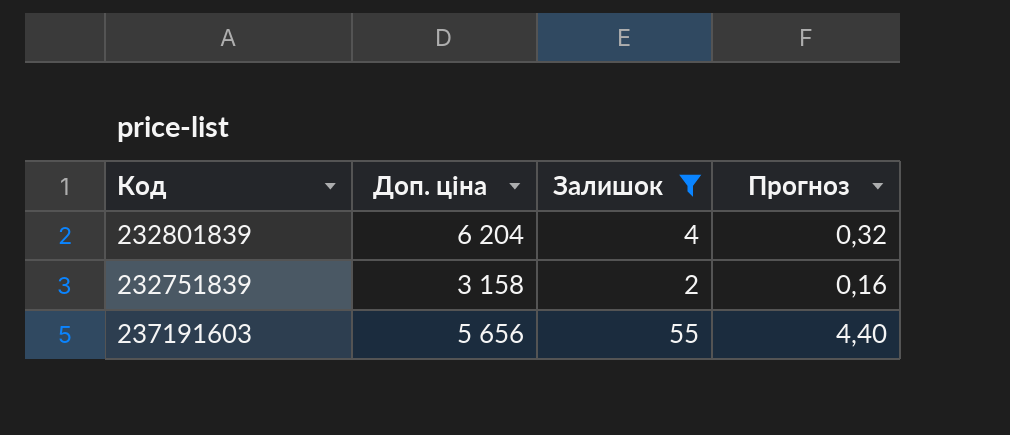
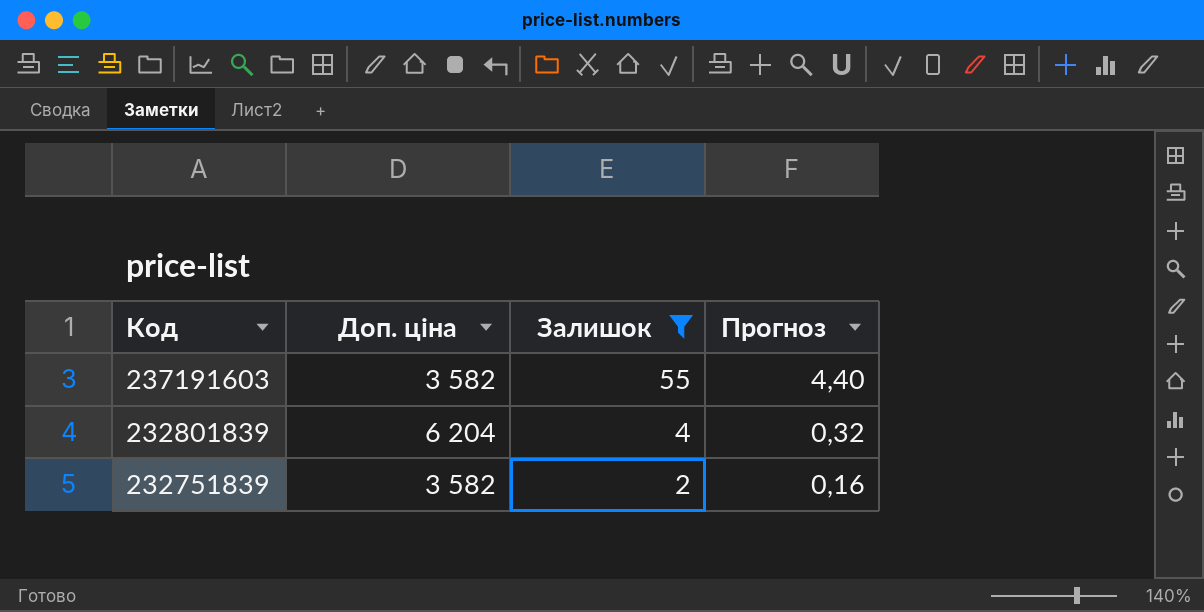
row order: none -> Код descending
237191603 | Доп. ціна: 5 656 -> 3 582
232751839 | Доп. ціна: 3 158 -> 3 582

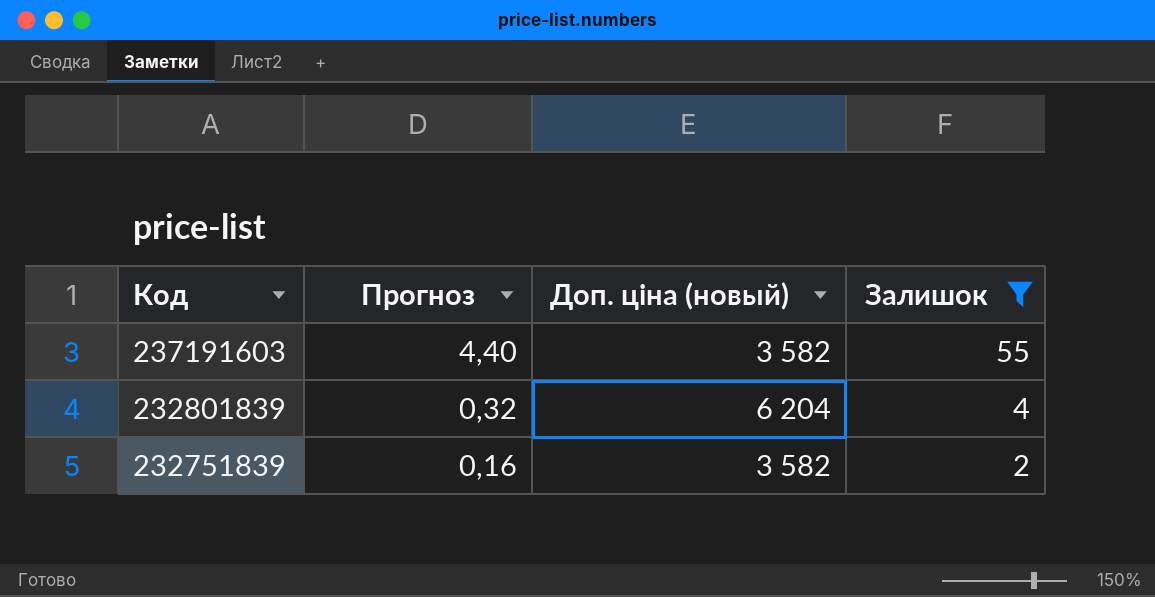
column Прогноз | position: 4 -> 2
column name: Доп. ціна -> Доп. ціна (новый)

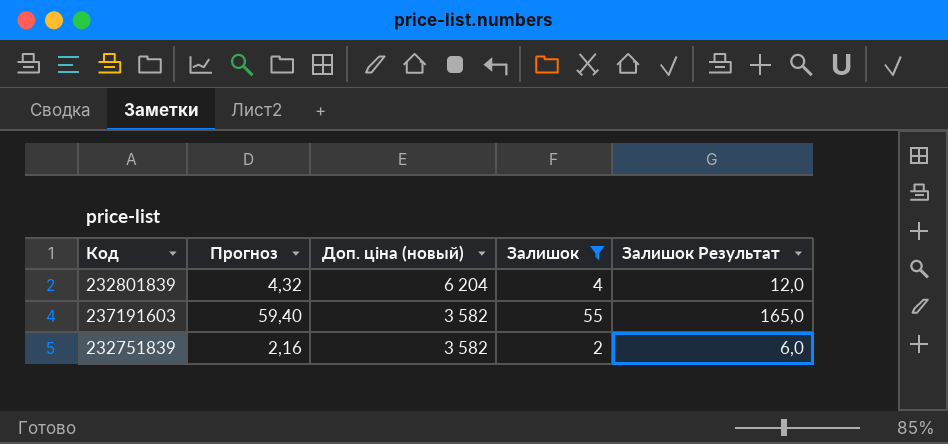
row order: Код descending -> Доп. ціна (новый) descending
column Прогноз | formula: [Залишок] * 0,08 -> [Залишок] * 1,08
column Залишок Результат | formula: none -> [Залишок] * 3

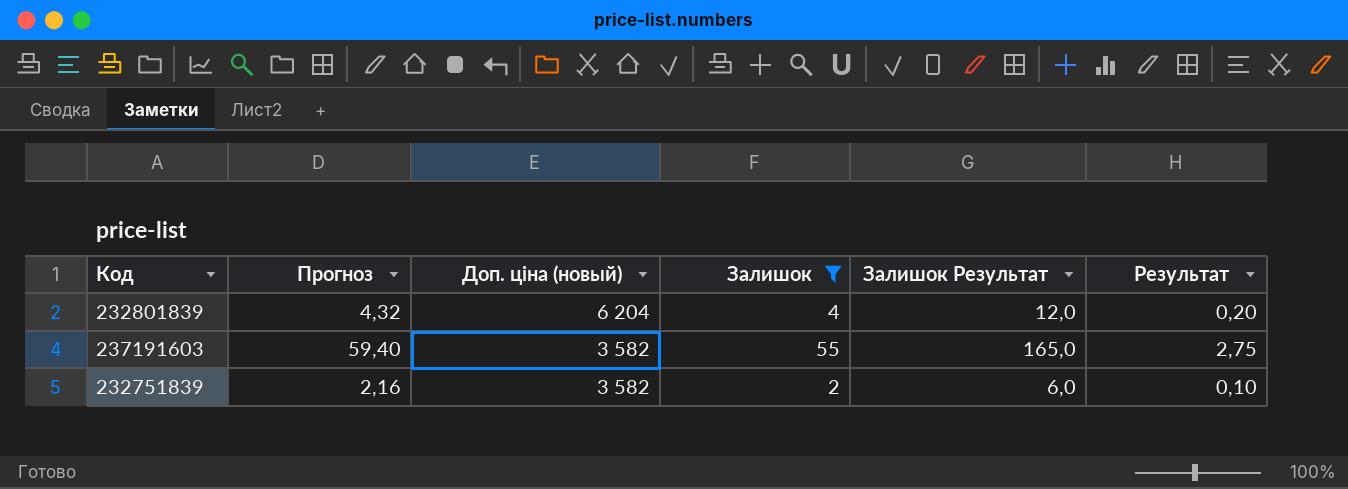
column Результат | formula: none -> [Залишок] * 0,05

